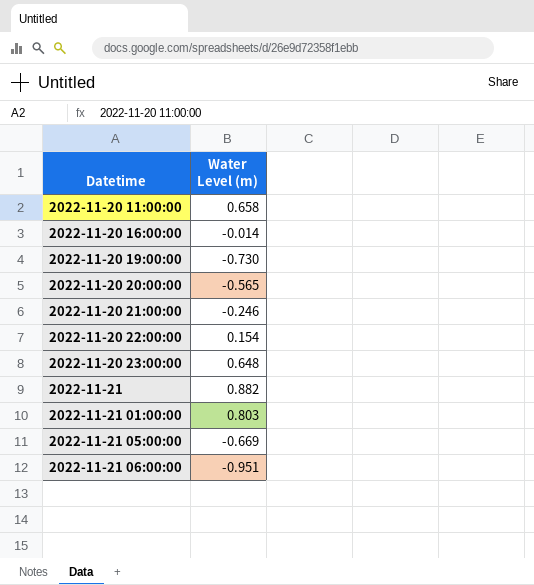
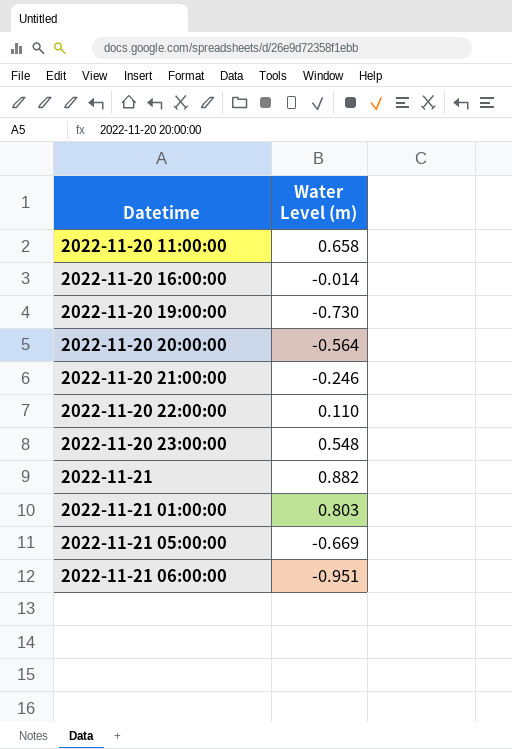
2022-11-20 20:00:00 | Water Level (m): -0.565 -> -0.564
2022-11-20 22:00:00 | Water Level (m): 0.154 -> 0.110
2022-11-20 23:00:00 | Water Level (m): 0.648 -> 0.548

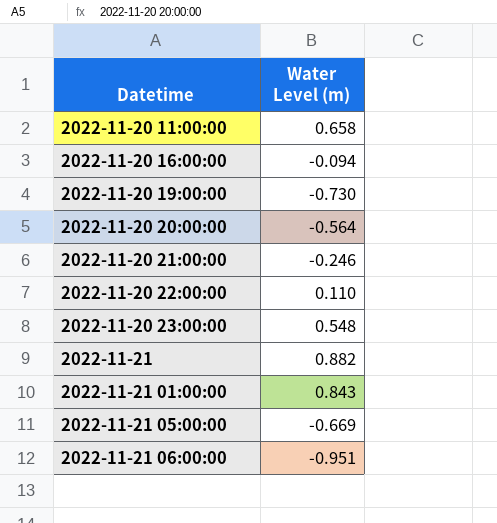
2022-11-20 16:00:00 | Water Level (m): -0.014 -> -0.094
2022-11-21 01:00:00 | Water Level (m): 0.803 -> 0.843

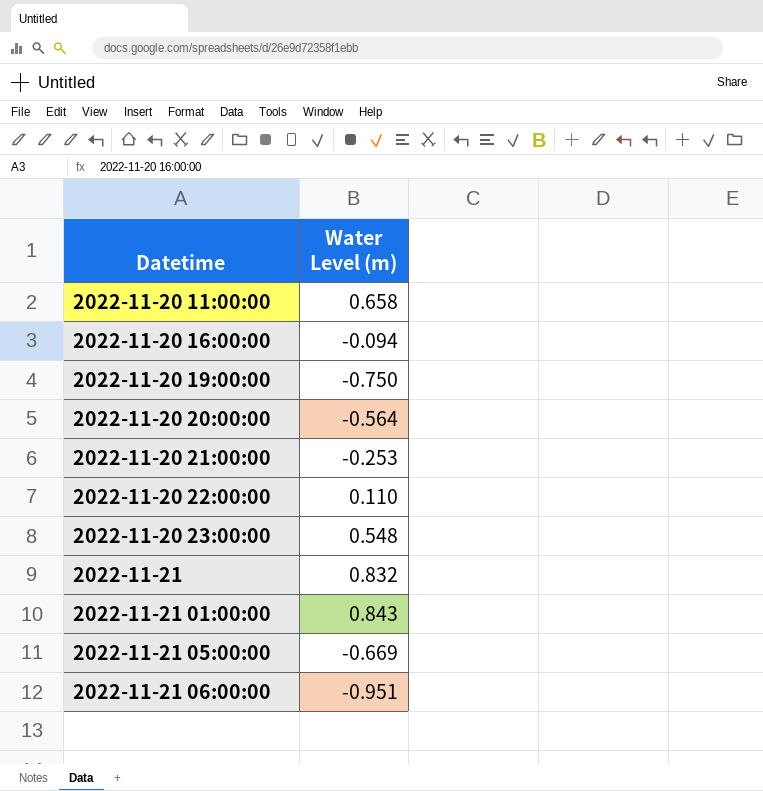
2022-11-20 19:00:00 | Water Level (m): -0.730 -> -0.750
2022-11-20 21:00:00 | Water Level (m): -0.246 -> -0.253
2022-11-21 | Water Level (m): 0.882 -> 0.832

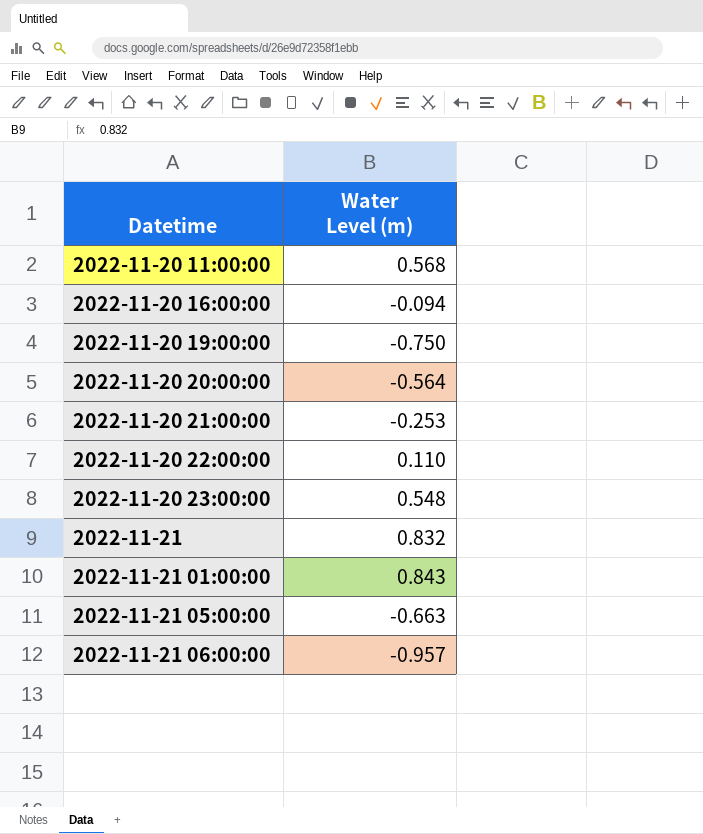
2022-11-20 11:00:00 | Water Level (m): 0.658 -> 0.568
2022-11-21 05:00:00 | Water Level (m): -0.669 -> -0.663
2022-11-21 06:00:00 | Water Level (m): -0.951 -> -0.957

